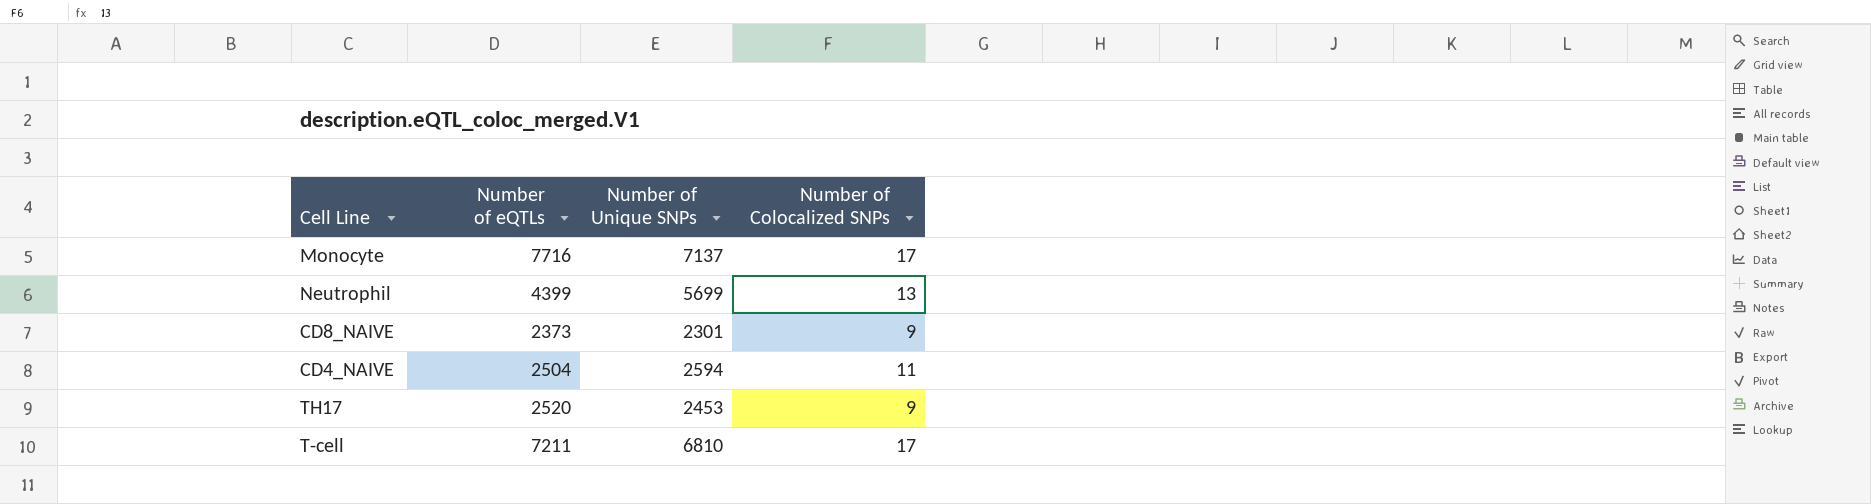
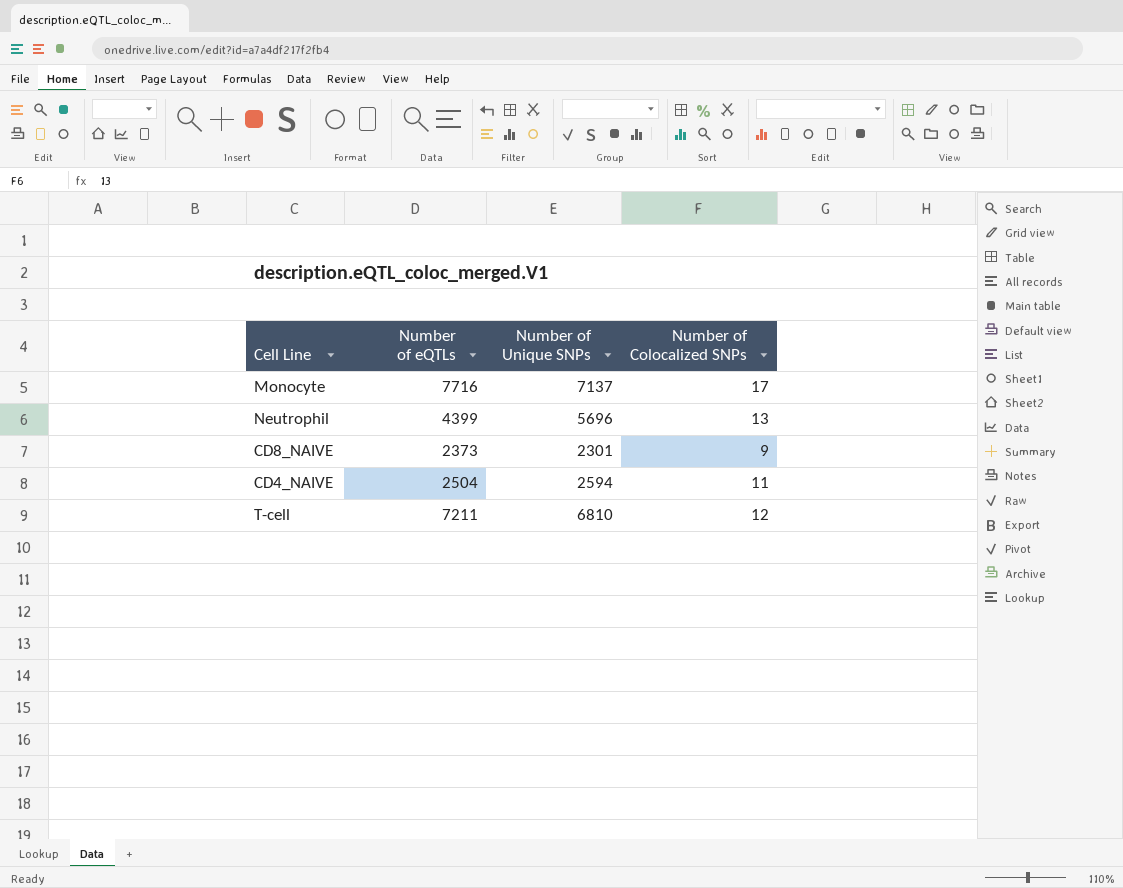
row TH17: 2520 | 2453 | 9 -> none
Neutrophil | Number of Unique SNPs: 5699 -> 5696
T-cell | Number of Colocalized SNPs: 17 -> 12

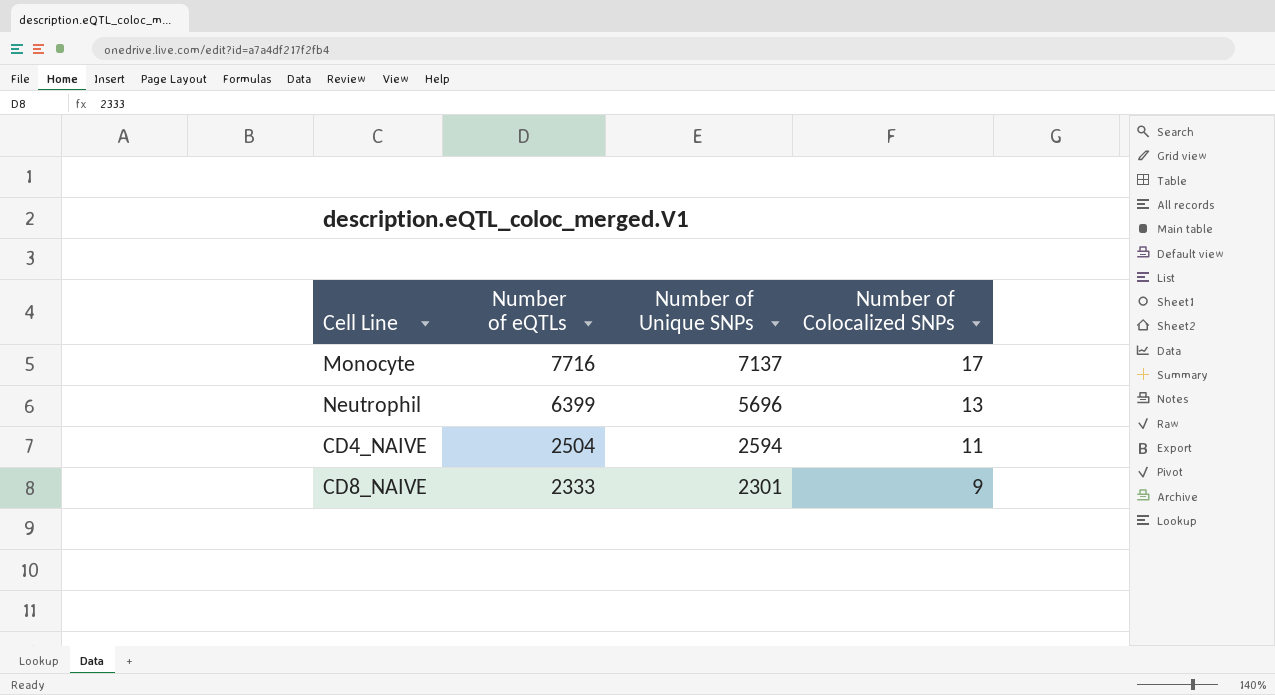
row order: none -> Number of eQTLs descending
row T-cell: 7211 | 6810 | 12 -> none
Neutrophil | Number of eQTLs: 4399 -> 6399
CD8_NAIVE | Number of eQTLs: 2373 -> 2333

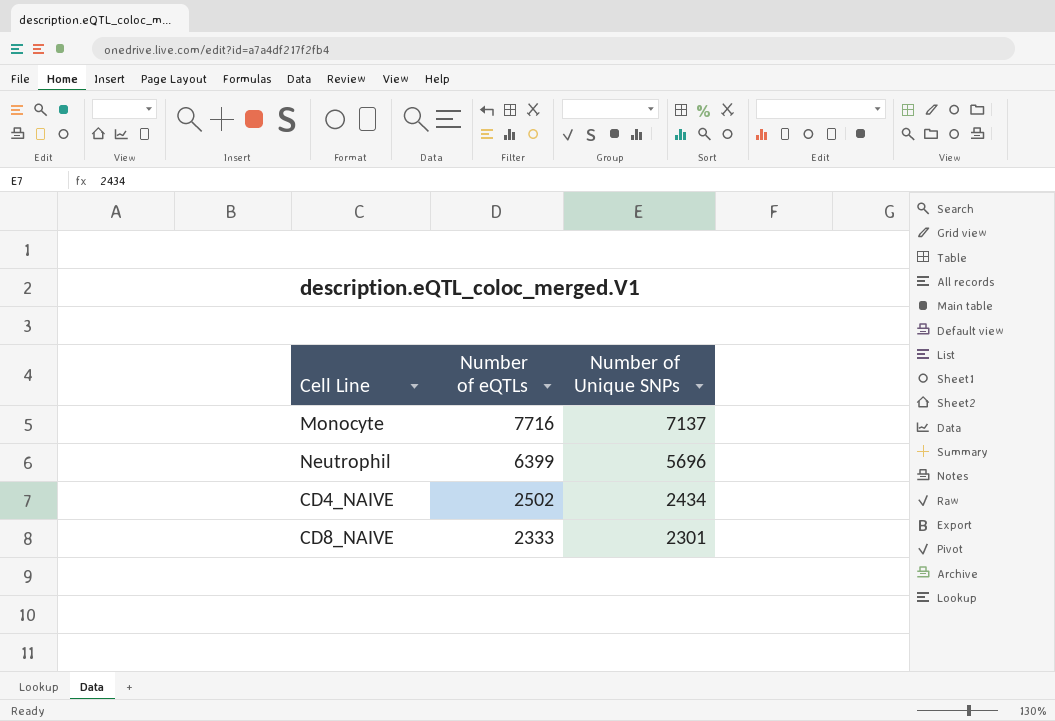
column Number of Colocalized SNPs | position: 4 -> none
CD4_NAIVE | Number of eQTLs: 2504 -> 2502
CD4_NAIVE | Number of Unique SNPs: 2594 -> 2434

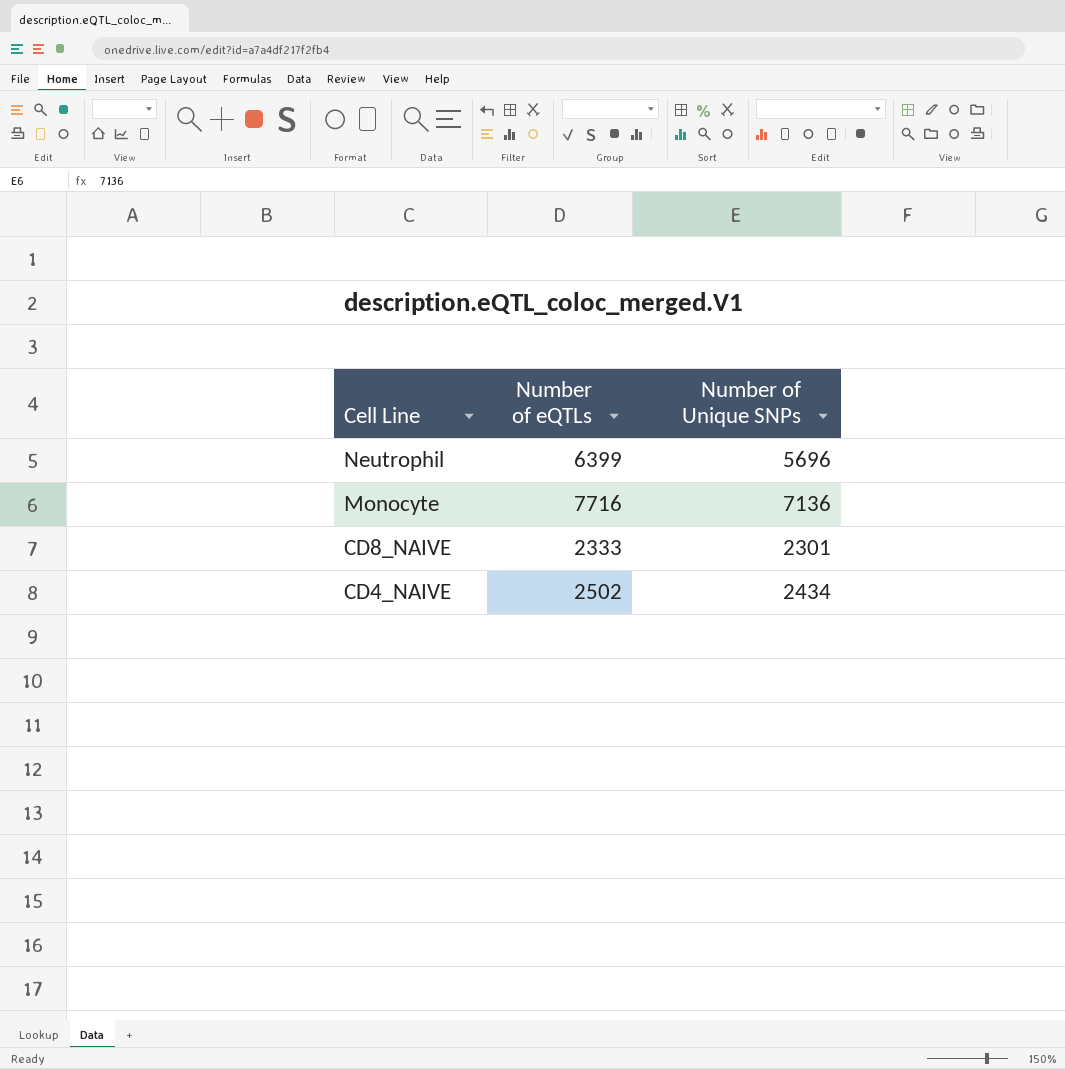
row order: Number of eQTLs descending -> Cell Line descending
Monocyte | Number of Unique SNPs: 7137 -> 7136

